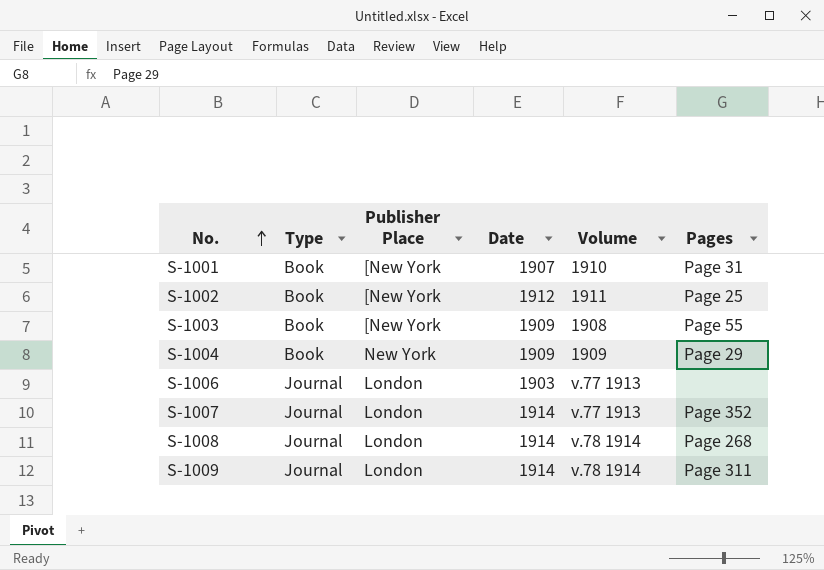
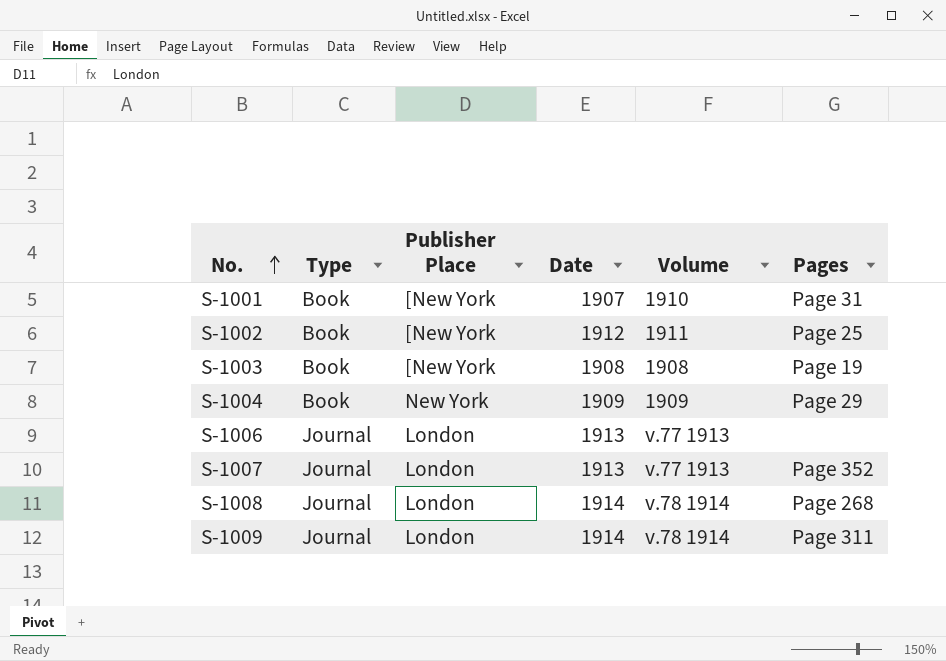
S-1003 | Date: 1909 -> 1908
S-1003 | Pages: Page 55 -> Page 19
S-1006 | Date: 1903 -> 1913
S-1007 | Date: 1914 -> 1913

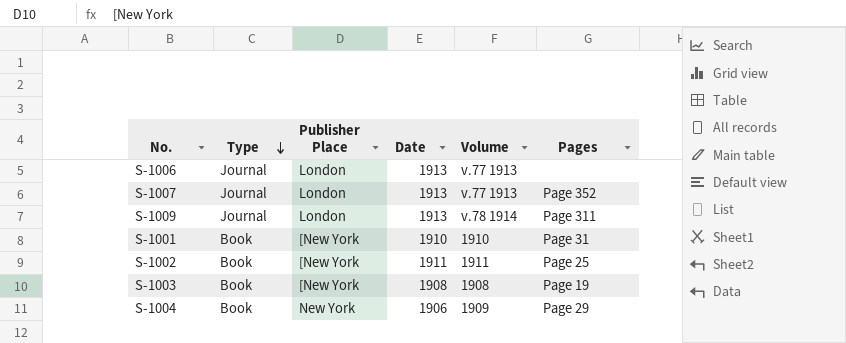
row order: No. ascending -> Type descending
row S-1008: Journal | London | 1914 | v.78 1914 | Page 268 -> none
S-1009 | Date: 1914 -> 1913
S-1001 | Date: 1907 -> 1910
S-1002 | Date: 1912 -> 1911
S-1004 | Date: 1909 -> 1906

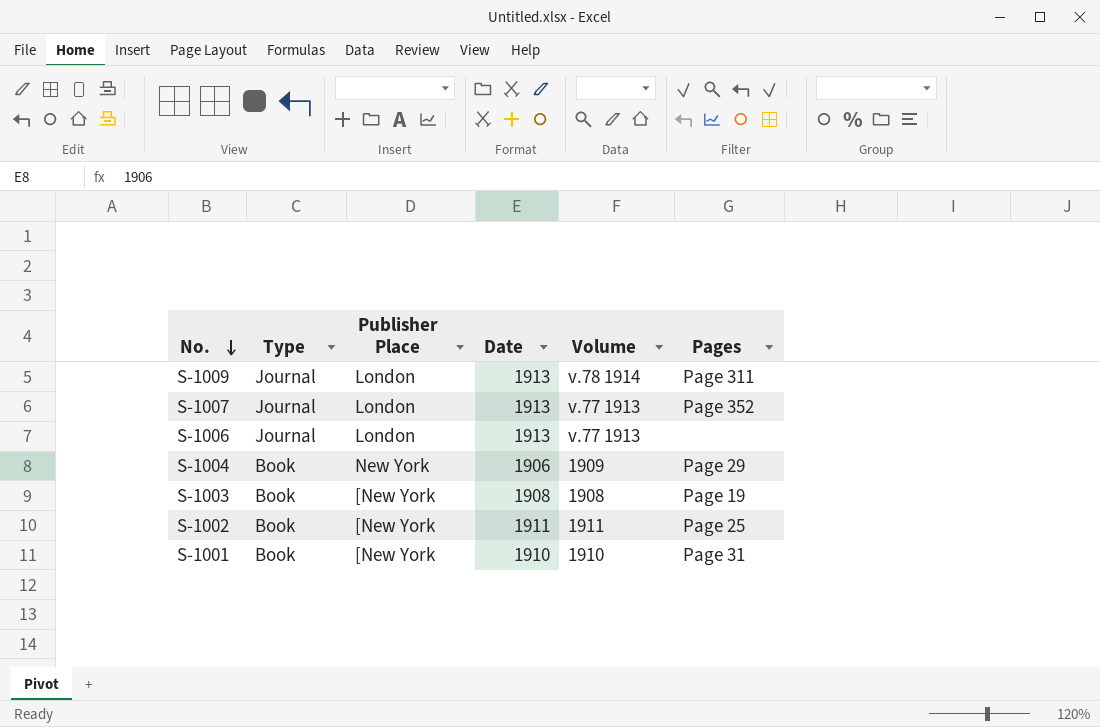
row order: Type descending -> No. descending

